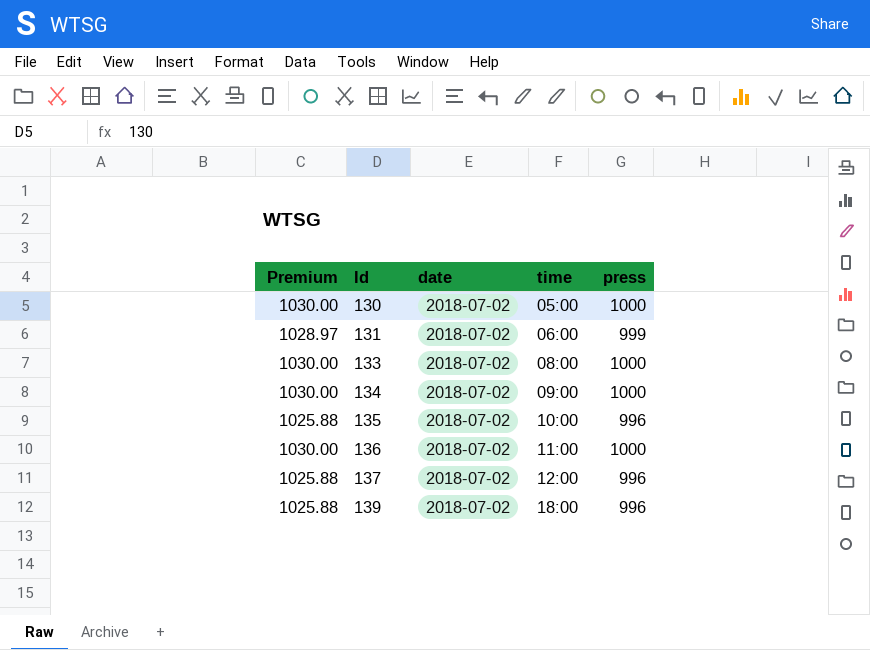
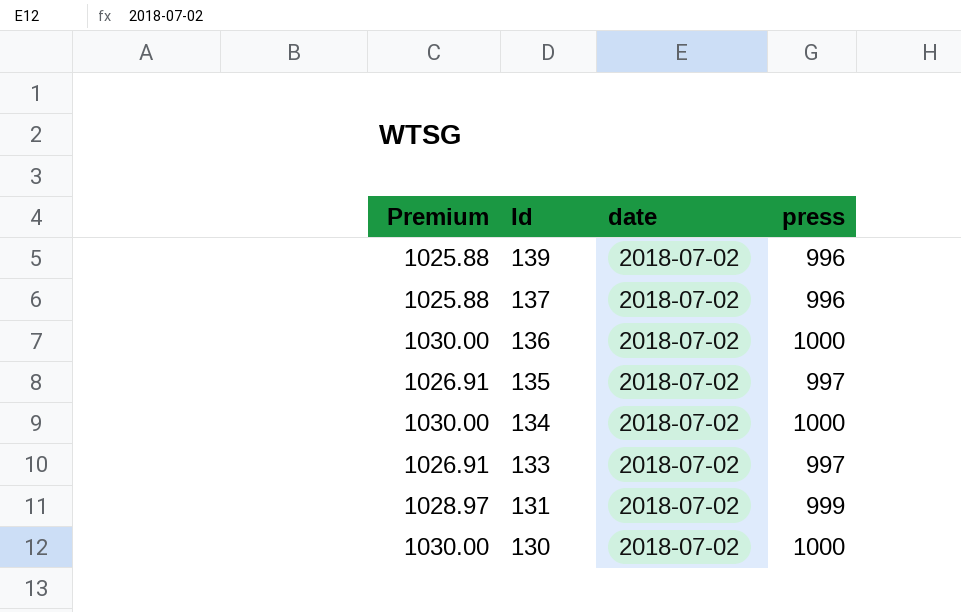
row order: Id ascending -> Id descending
column time | position: 4 -> none
135 | Premium: 1025.88 -> 1026.91
135 | press: 996 -> 997
133 | Premium: 1030.00 -> 1026.91
133 | press: 1000 -> 997

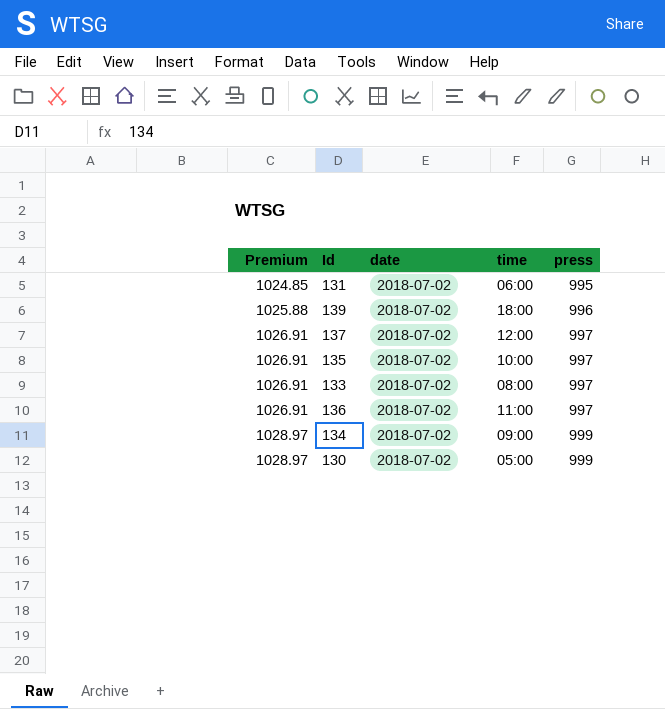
row order: Id descending -> Premium ascending
column time | position: none -> 4
131 | Premium: 1028.97 -> 1024.85
131 | press: 999 -> 995
137 | Premium: 1025.88 -> 1026.91
137 | press: 996 -> 997
136 | Premium: 1030.00 -> 1026.91
136 | press: 1000 -> 997
134 | Premium: 1030.00 -> 1028.97
134 | press: 1000 -> 999
130 | Premium: 1030.00 -> 1028.97
130 | press: 1000 -> 999

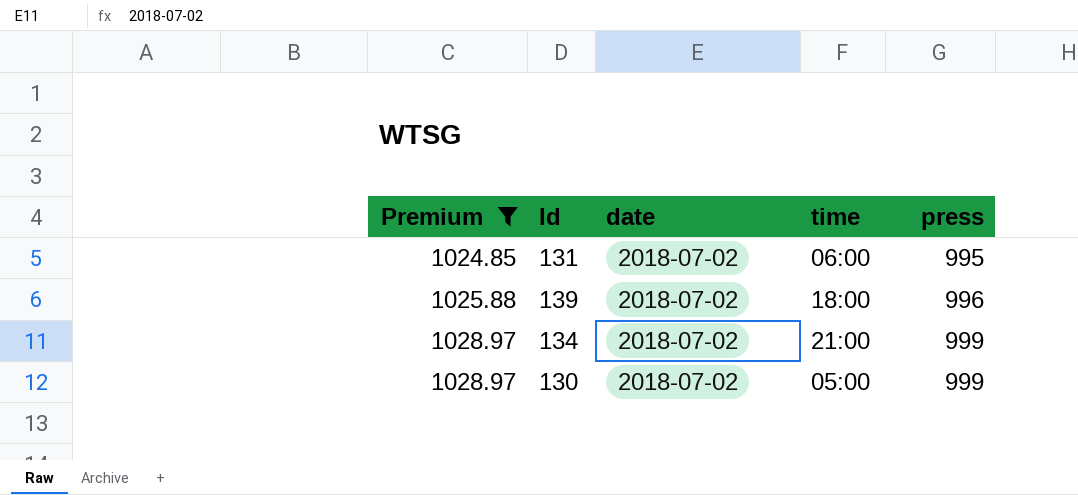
filter: none -> Premium != 1026.91
134 | time: 09:00 -> 21:00

